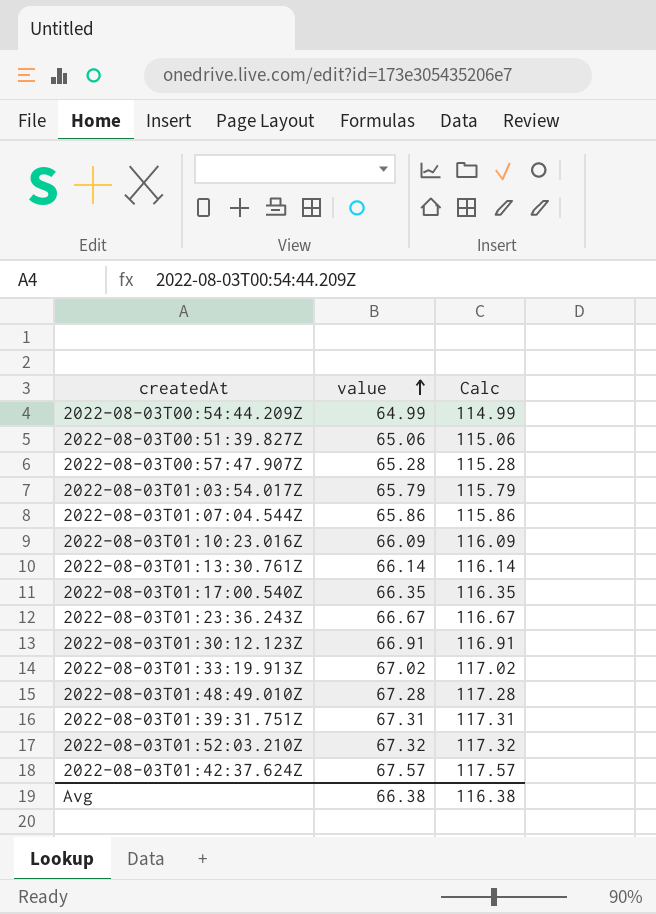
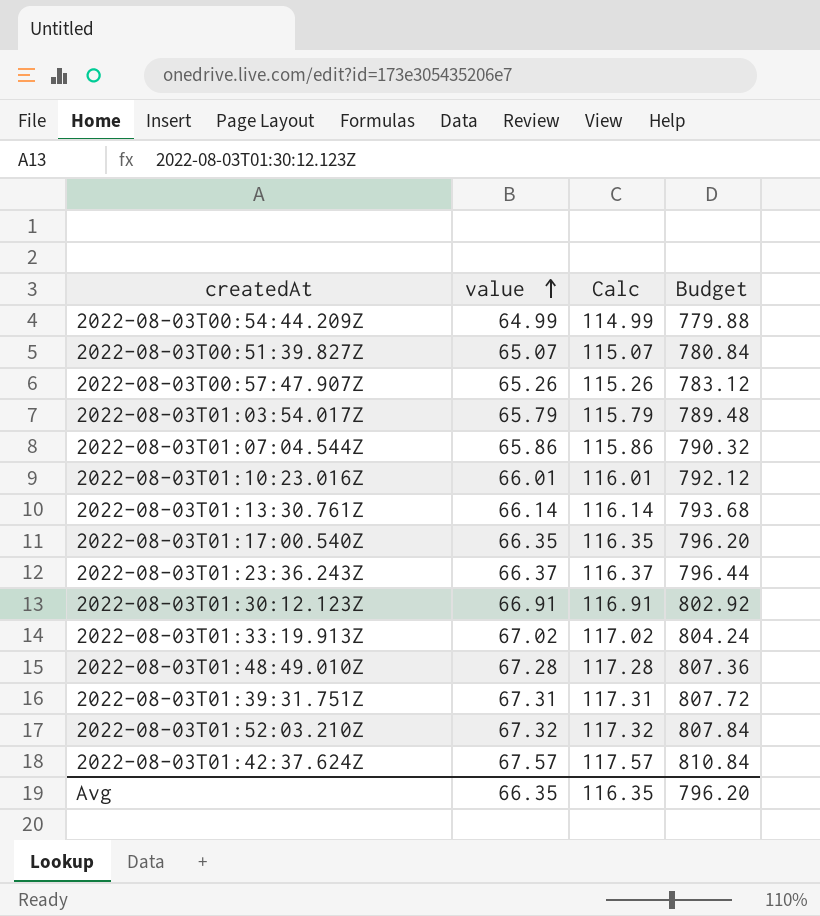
column Budget | formula: none -> [value] * 12
2022-08-03T00:51:39.827Z | value: 65.06 -> 65.07
2022-08-03T00:51:39.827Z | Calc: 115.06 -> 115.07
2022-08-03T00:57:47.907Z | value: 65.28 -> 65.26
2022-08-03T00:57:47.907Z | Calc: 115.28 -> 115.26
2022-08-03T01:10:23.016Z | value: 66.09 -> 66.01
2022-08-03T01:10:23.016Z | Calc: 116.09 -> 116.01
2022-08-03T01:23:36.243Z | value: 66.67 -> 66.37
2022-08-03T01:23:36.243Z | Calc: 116.67 -> 116.37
Avg | value: 66.38 -> 66.35
Avg | Calc: 116.38 -> 116.35

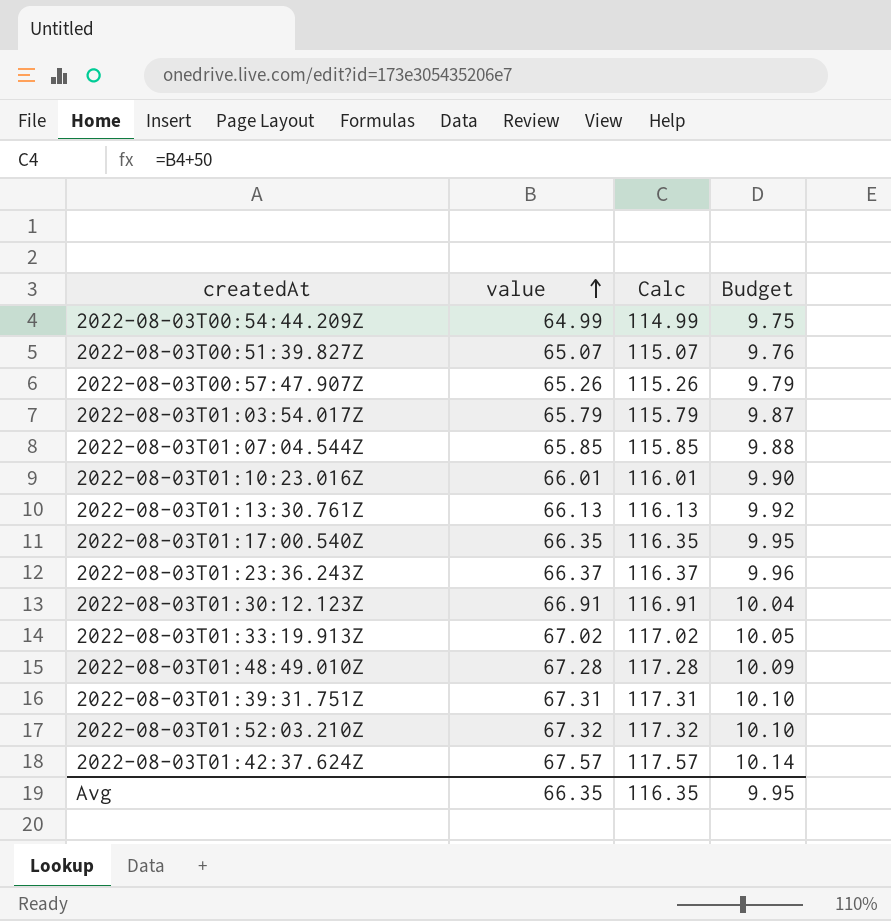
column Budget | formula: [value] * 12 -> [value] * 0.15
2022-08-03T01:07:04.544Z | value: 65.86 -> 65.85
2022-08-03T01:07:04.544Z | Calc: 115.86 -> 115.85
2022-08-03T01:13:30.761Z | value: 66.14 -> 66.13
2022-08-03T01:13:30.761Z | Calc: 116.14 -> 116.13
Avg | Budget: 796.20 -> 9.95

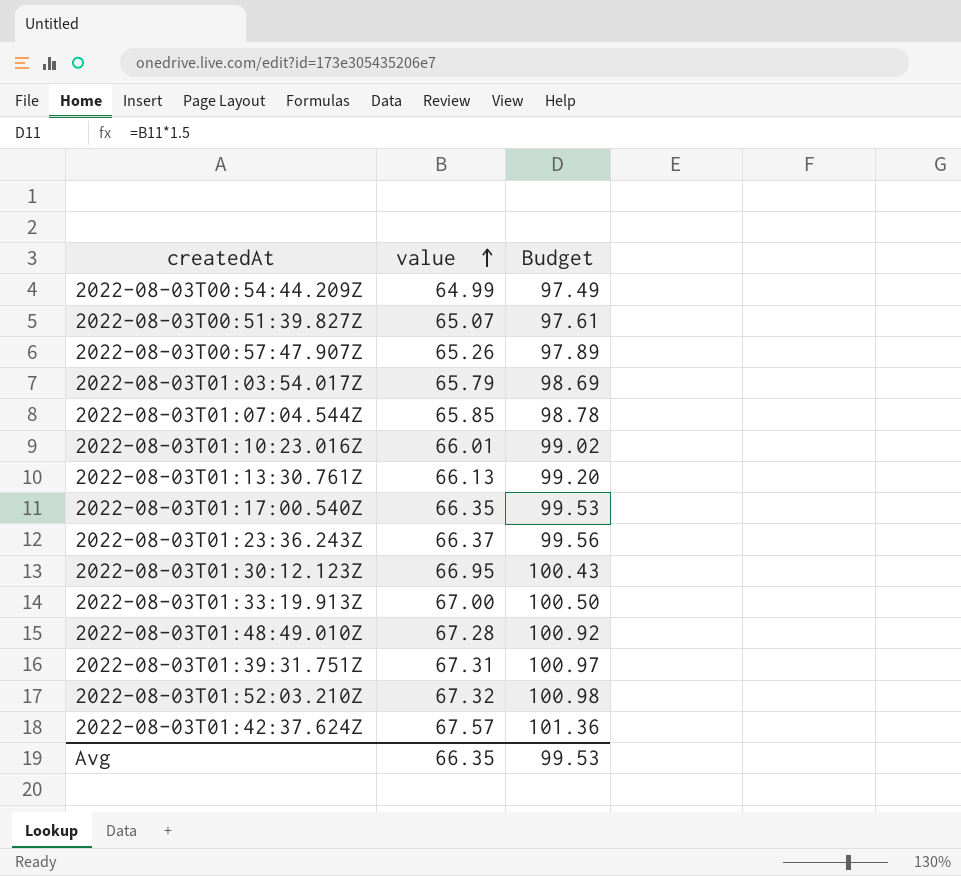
column Calc | formula: [value] + 50 -> none
column Budget | formula: [value] * 0.15 -> [value] * 1.5
2022-08-03T01:30:12.123Z | value: 66.91 -> 66.95
2022-08-03T01:33:19.913Z | value: 67.02 -> 67.00
Avg | Budget: 9.95 -> 99.53

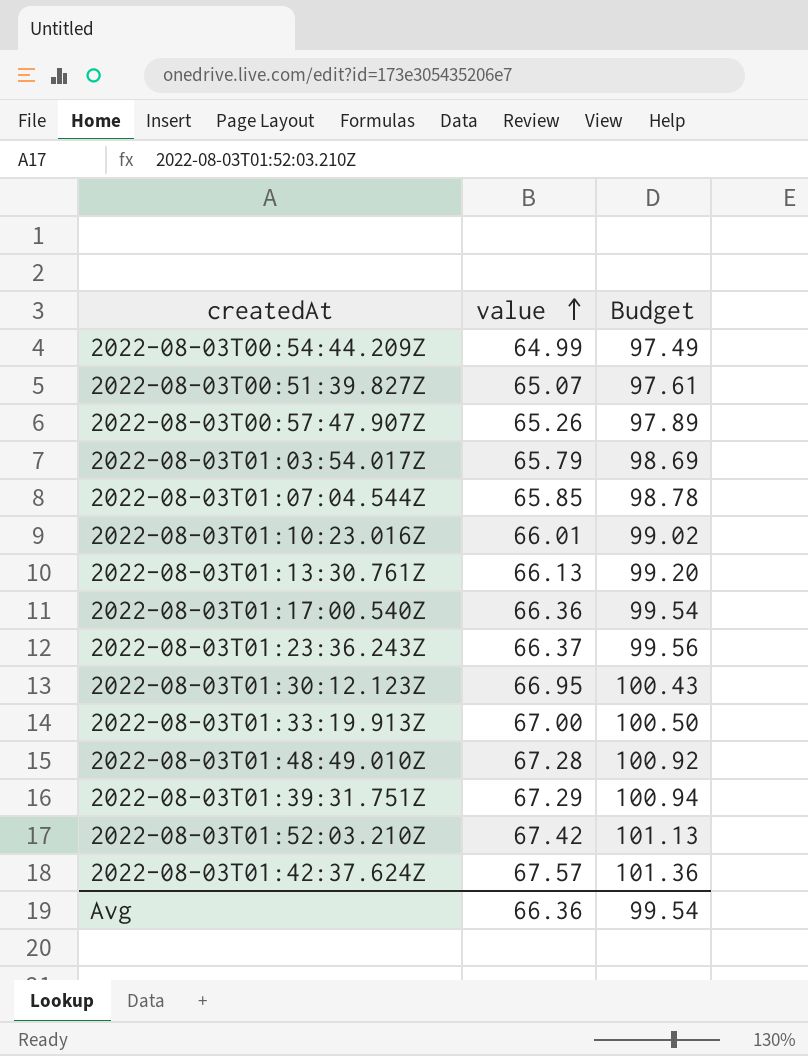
2022-08-03T01:17:00.540Z | value: 66.35 -> 66.36
2022-08-03T01:17:00.540Z | Budget: 99.53 -> 99.54
2022-08-03T01:39:31.751Z | value: 67.31 -> 67.29
2022-08-03T01:39:31.751Z | Budget: 100.97 -> 100.94
2022-08-03T01:52:03.210Z | value: 67.32 -> 67.42
2022-08-03T01:52:03.210Z | Budget: 100.98 -> 101.13
Avg | value: 66.35 -> 66.36
Avg | Budget: 99.53 -> 99.54

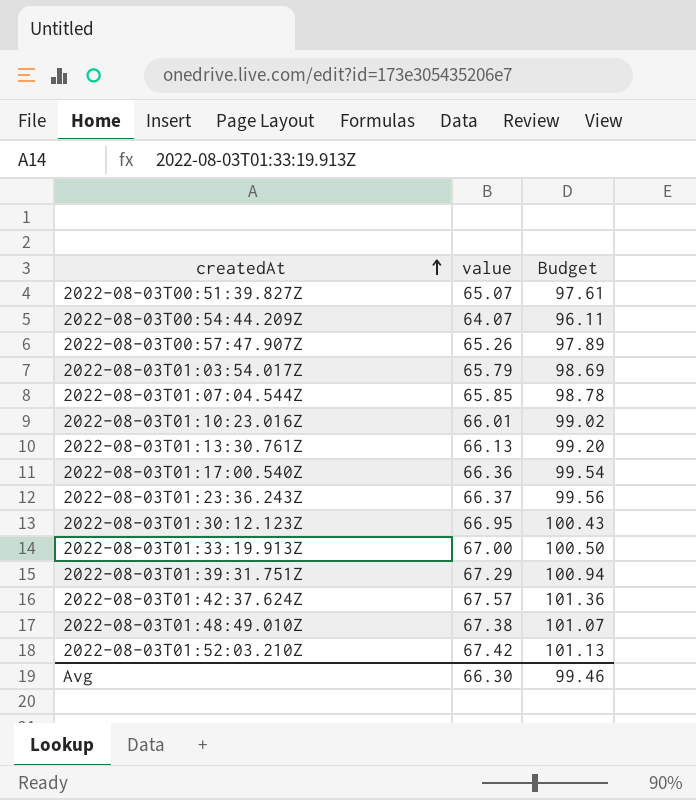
row order: value ascending -> createdAt ascending
2022-08-03T00:54:44.209Z | value: 64.99 -> 64.07
2022-08-03T00:54:44.209Z | Budget: 97.49 -> 96.11
2022-08-03T01:48:49.010Z | value: 67.28 -> 67.38
2022-08-03T01:48:49.010Z | Budget: 100.92 -> 101.07
Avg | value: 66.36 -> 66.30
Avg | Budget: 99.54 -> 99.46

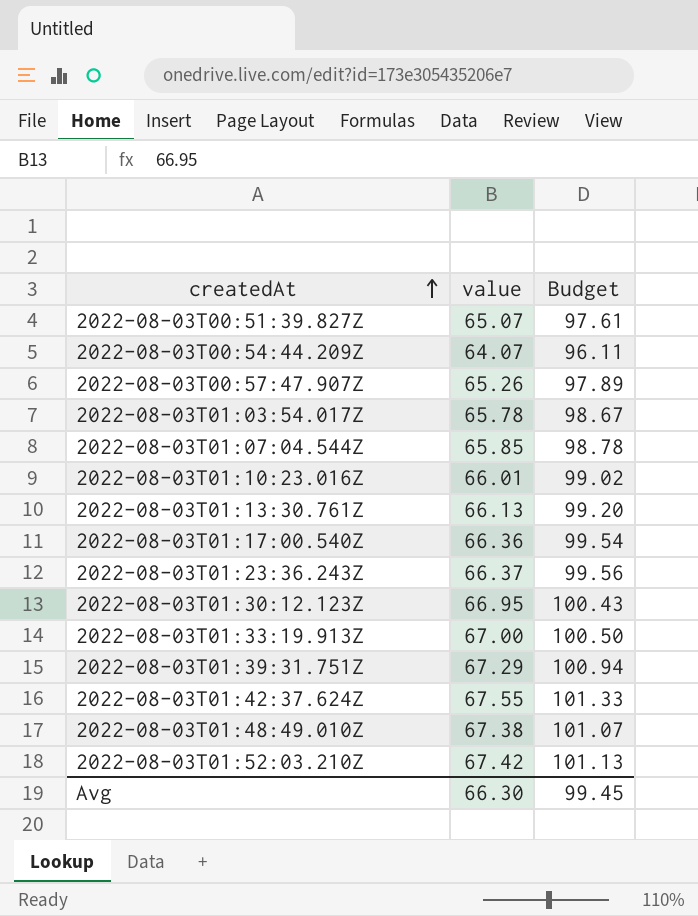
2022-08-03T01:03:54.017Z | value: 65.79 -> 65.78
2022-08-03T01:03:54.017Z | Budget: 98.69 -> 98.67
2022-08-03T01:42:37.624Z | value: 67.57 -> 67.55
2022-08-03T01:42:37.624Z | Budget: 101.36 -> 101.33
Avg | Budget: 99.46 -> 99.45

